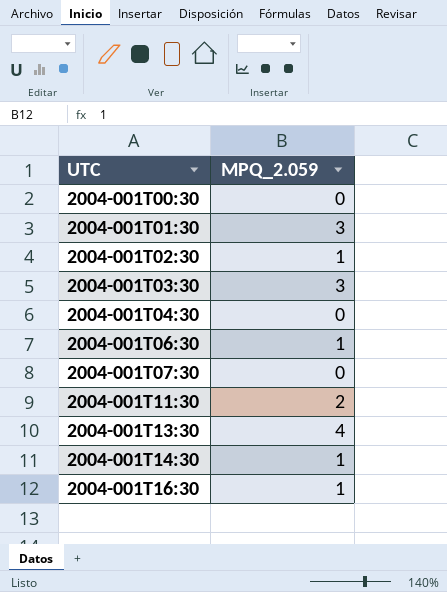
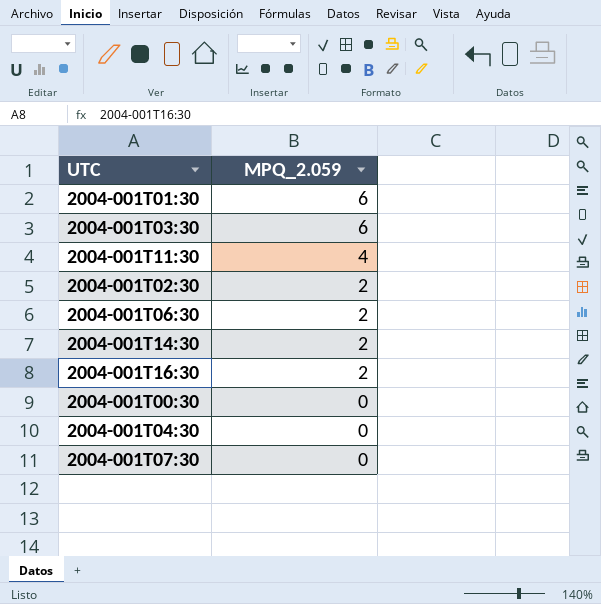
row order: UTC ascending -> MPQ_2.059 descending
row 2004-001T13:30: 4 -> none
2004-001T01:30 | MPQ_2.059: 3 -> 6
2004-001T03:30 | MPQ_2.059: 3 -> 6
2004-001T11:30 | MPQ_2.059: 2 -> 4
2004-001T02:30 | MPQ_2.059: 1 -> 2
2004-001T06:30 | MPQ_2.059: 1 -> 2
2004-001T14:30 | MPQ_2.059: 1 -> 2
2004-001T16:30 | MPQ_2.059: 1 -> 2

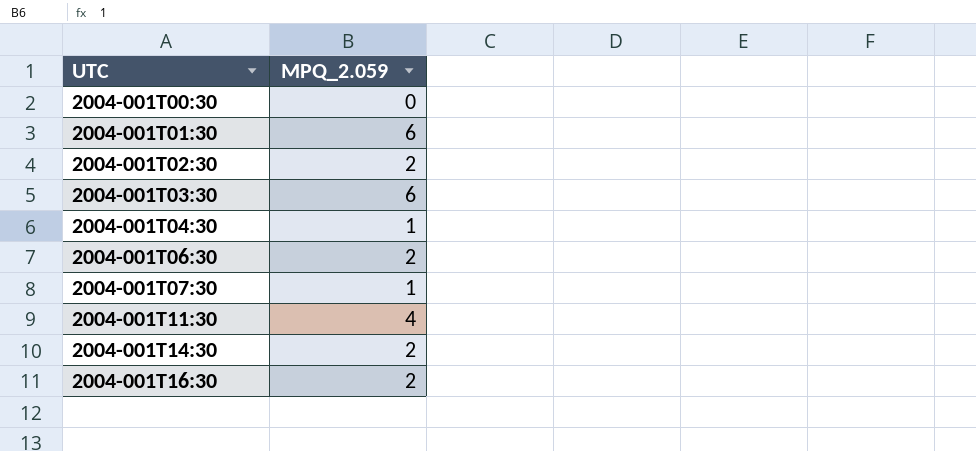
row order: MPQ_2.059 descending -> UTC ascending
2004-001T04:30 | MPQ_2.059: 0 -> 1
2004-001T07:30 | MPQ_2.059: 0 -> 1

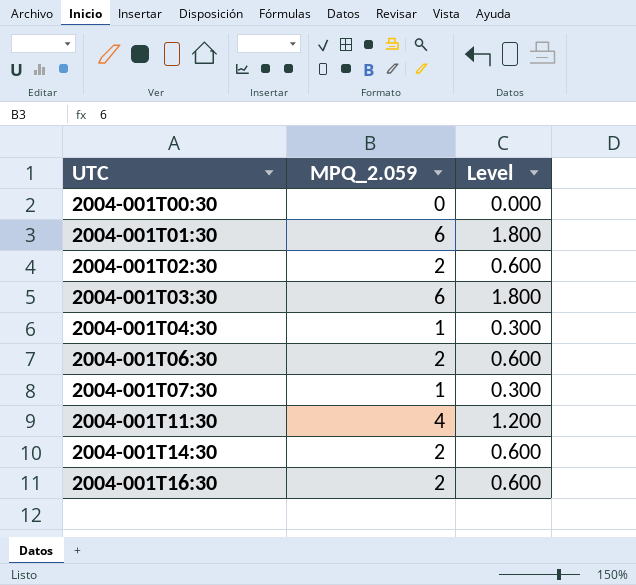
column Level | formula: none -> [MPQ_2.059] * 0.3

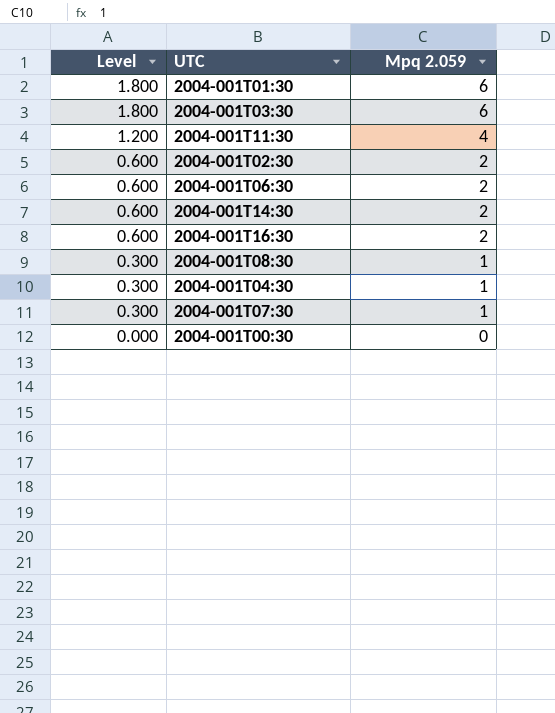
row order: UTC ascending -> Level descending
column Level | position: 3 -> 1
column name: MPQ_2.059 -> Mpq 2.059
row 2004-001T08:30: none -> 0.300 | 1

